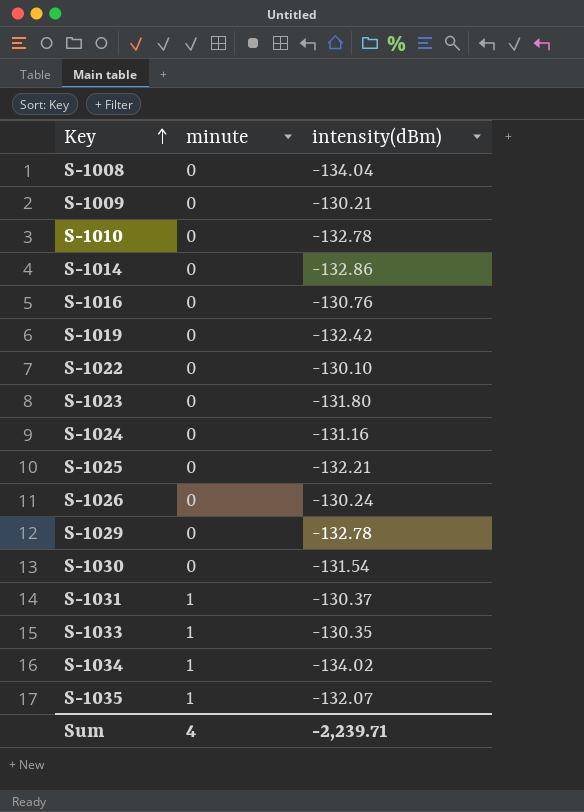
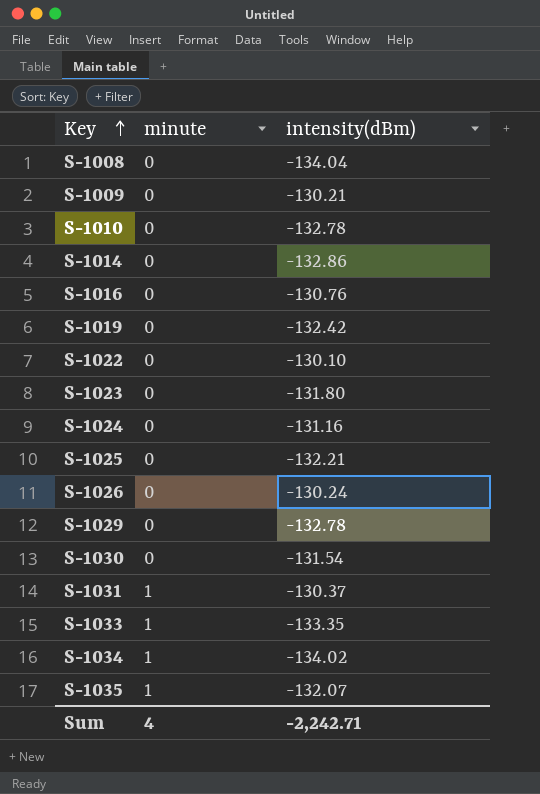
S-1033 | intensity(dBm): -130.35 -> -133.35
Sum | intensity(dBm): -2,239.71 -> -2,242.71

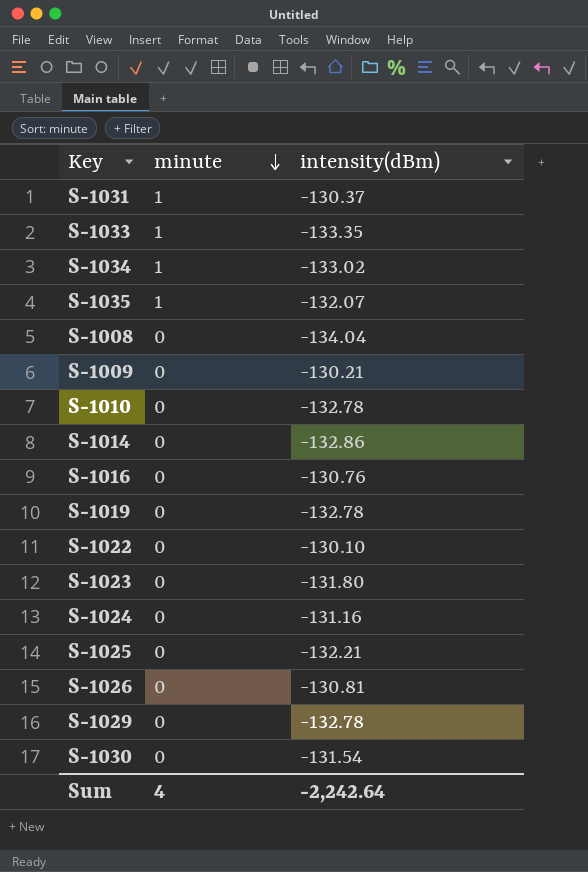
row order: Key ascending -> minute descending
S-1034 | intensity(dBm): -134.02 -> -133.02
S-1019 | intensity(dBm): -132.42 -> -132.78
S-1026 | intensity(dBm): -130.24 -> -130.81
Sum | intensity(dBm): -2,242.71 -> -2,242.64

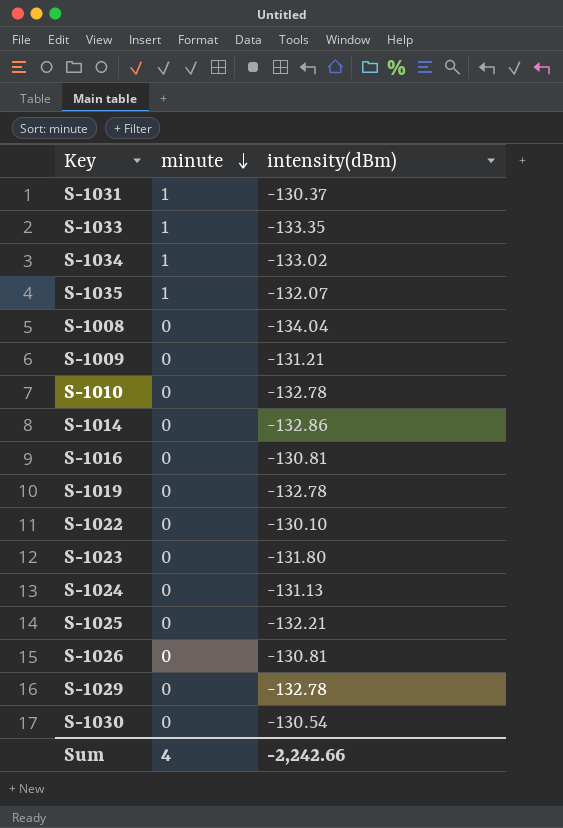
S-1009 | intensity(dBm): -130.21 -> -131.21
S-1016 | intensity(dBm): -130.76 -> -130.81
S-1024 | intensity(dBm): -131.16 -> -131.13
S-1030 | intensity(dBm): -131.54 -> -130.54
Sum | intensity(dBm): -2,242.64 -> -2,242.66

